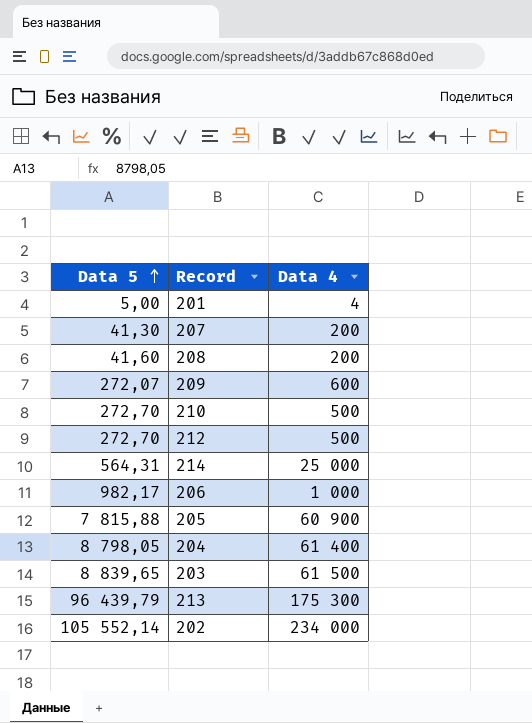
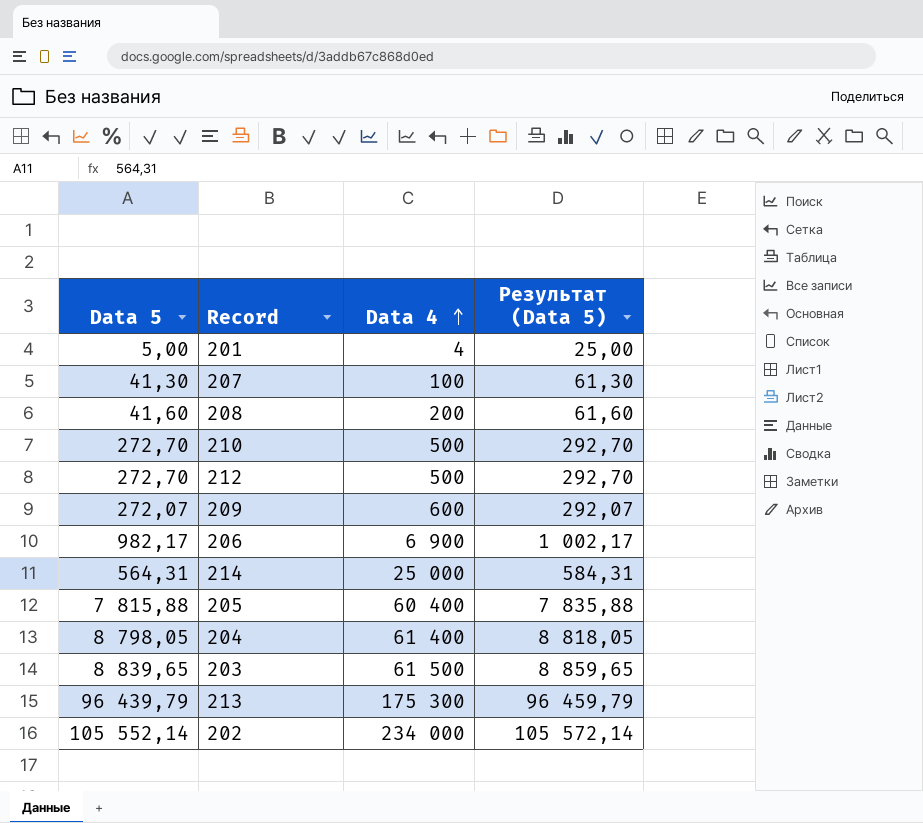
row order: Data 5 ascending -> Data 4 ascending
column Результат (Data 5) | formula: none -> [Data 5] + 20
207 | Data 4: 200 -> 100
206 | Data 4: 1 000 -> 6 900
205 | Data 4: 60 900 -> 60 400

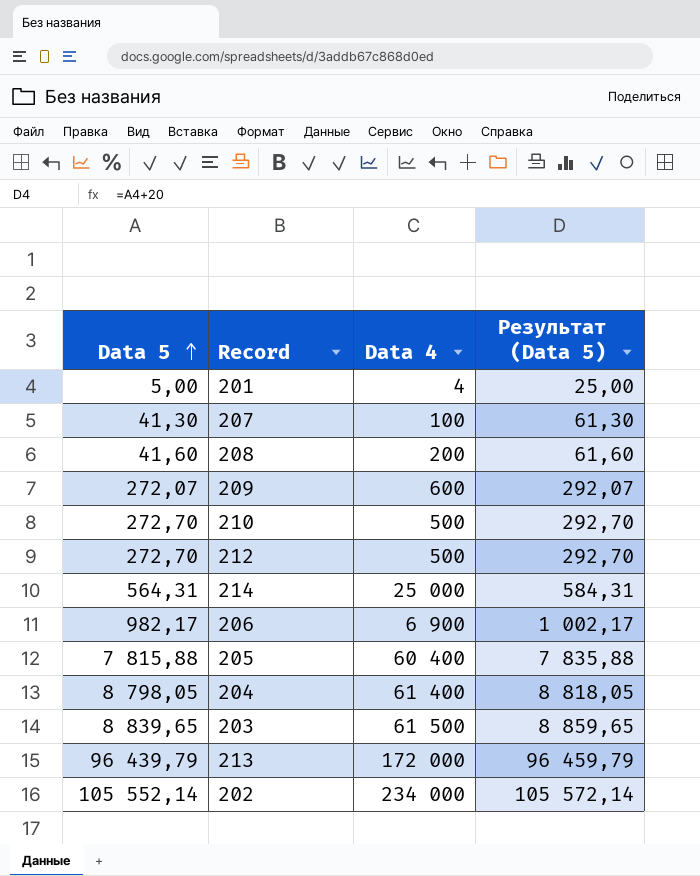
row order: Data 4 ascending -> Data 5 ascending
213 | Data 4: 175 300 -> 172 000

